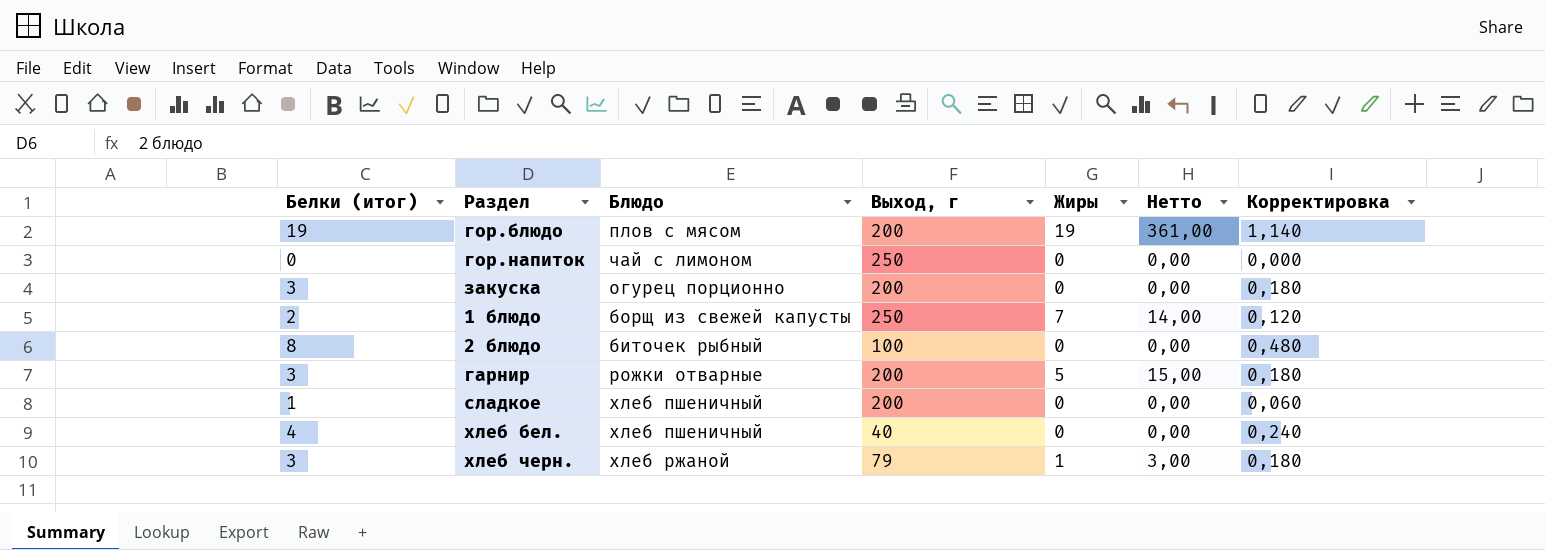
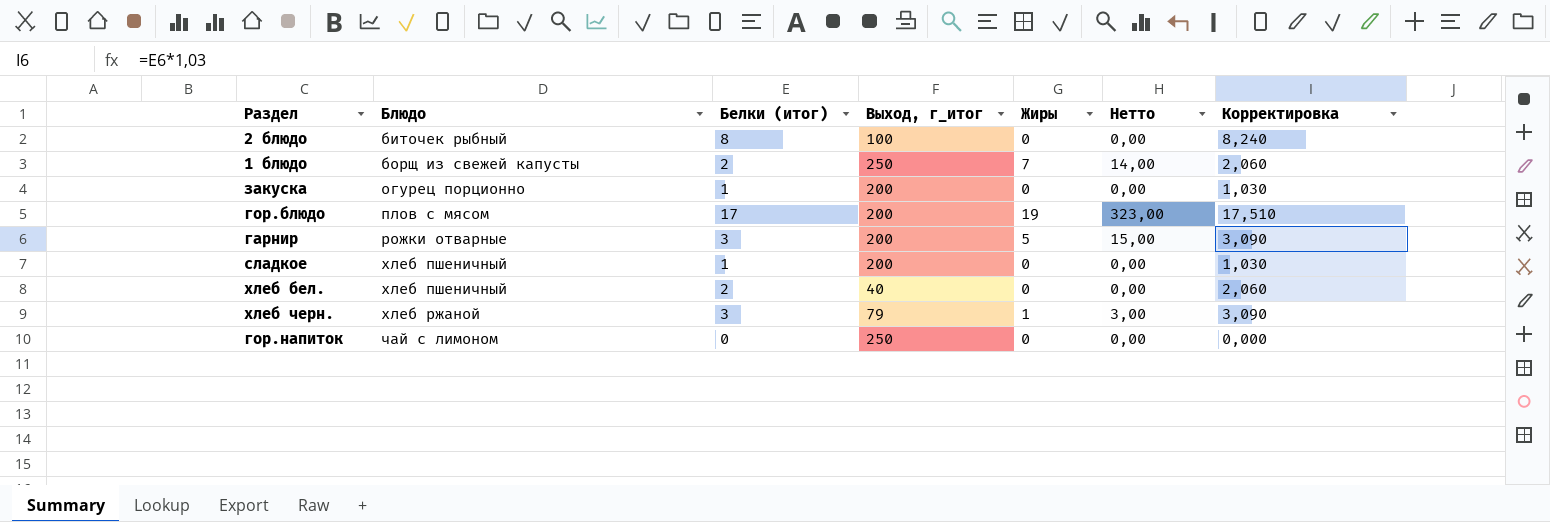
row order: none -> Блюдо ascending
column Белки (итог) | position: 1 -> 3
column name: Выход, г -> Выход, г_итог
column Корректировка | formula: [Белки (итог)] * 0,06 -> [Белки (итог)] * 1,03
закуска | Белки (итог): 3 -> 1
гор.блюдо | Белки (итог): 19 -> 17
гор.блюдо | Нетто: 361,00 -> 323,00
хлеб бел. | Белки (итог): 4 -> 2

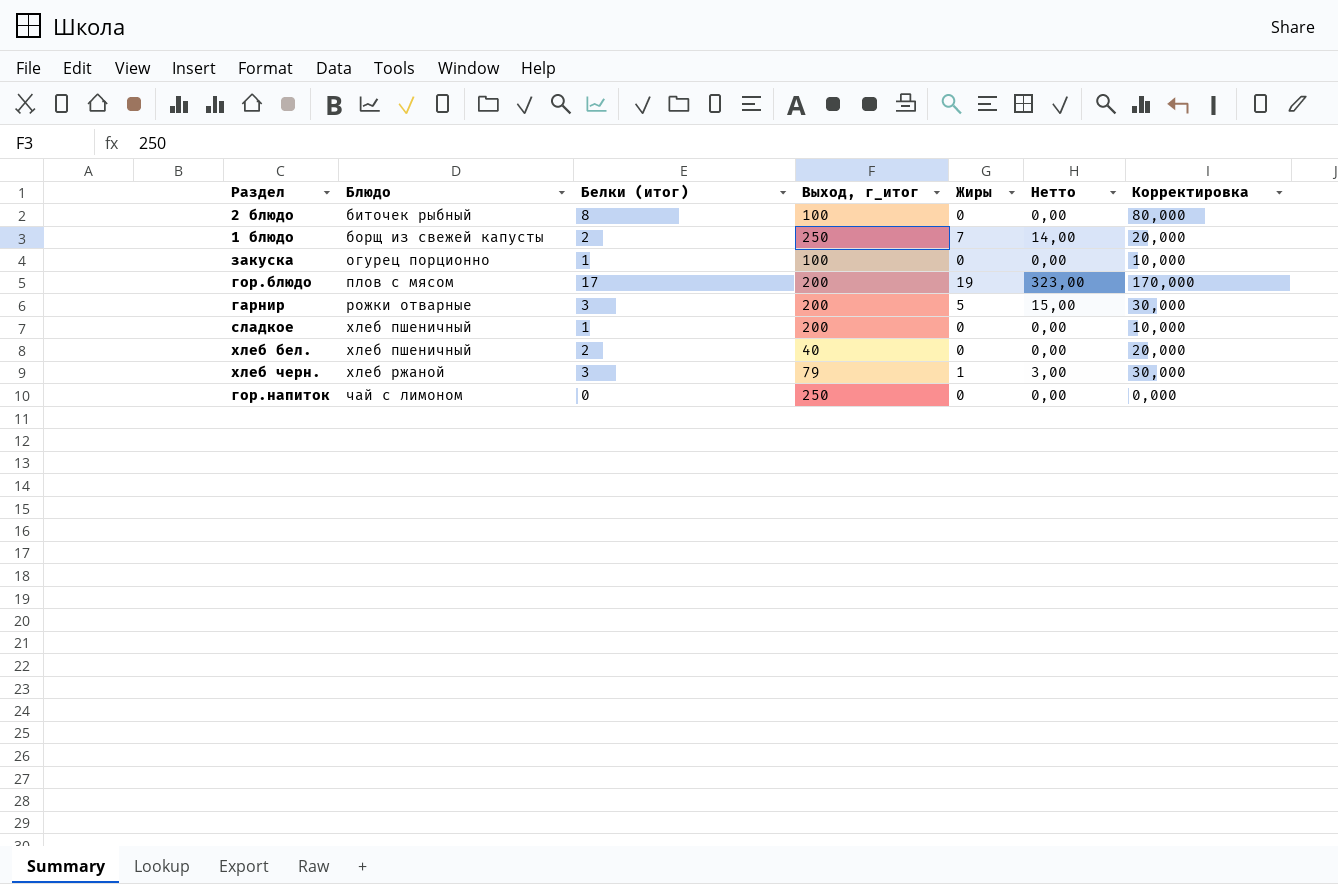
column Корректировка | formula: [Белки (итог)] * 1,03 -> [Белки (итог)] * 10
закуска | Выход, г_итог: 200 -> 100

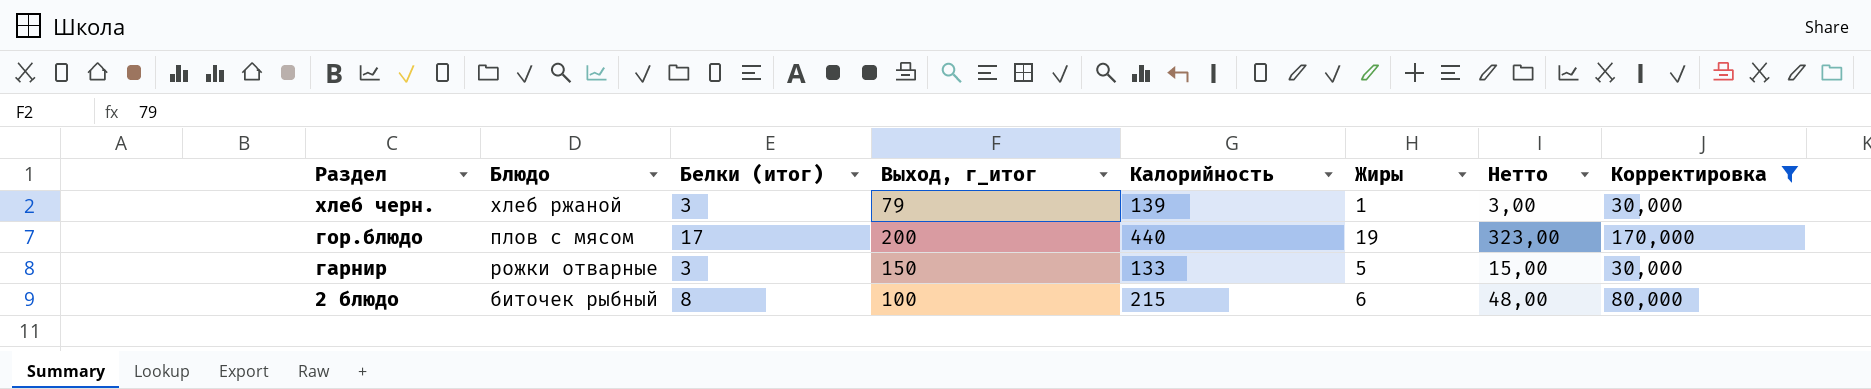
filter: none -> Корректировка >= 30,000
row order: Блюдо ascending -> Раздел descending
column Калорийность | position: none -> 5
гарнир | Выход, г_итог: 200 -> 150
2 блюдо | Жиры: 0 -> 6
2 блюдо | Нетто: 0,00 -> 48,00

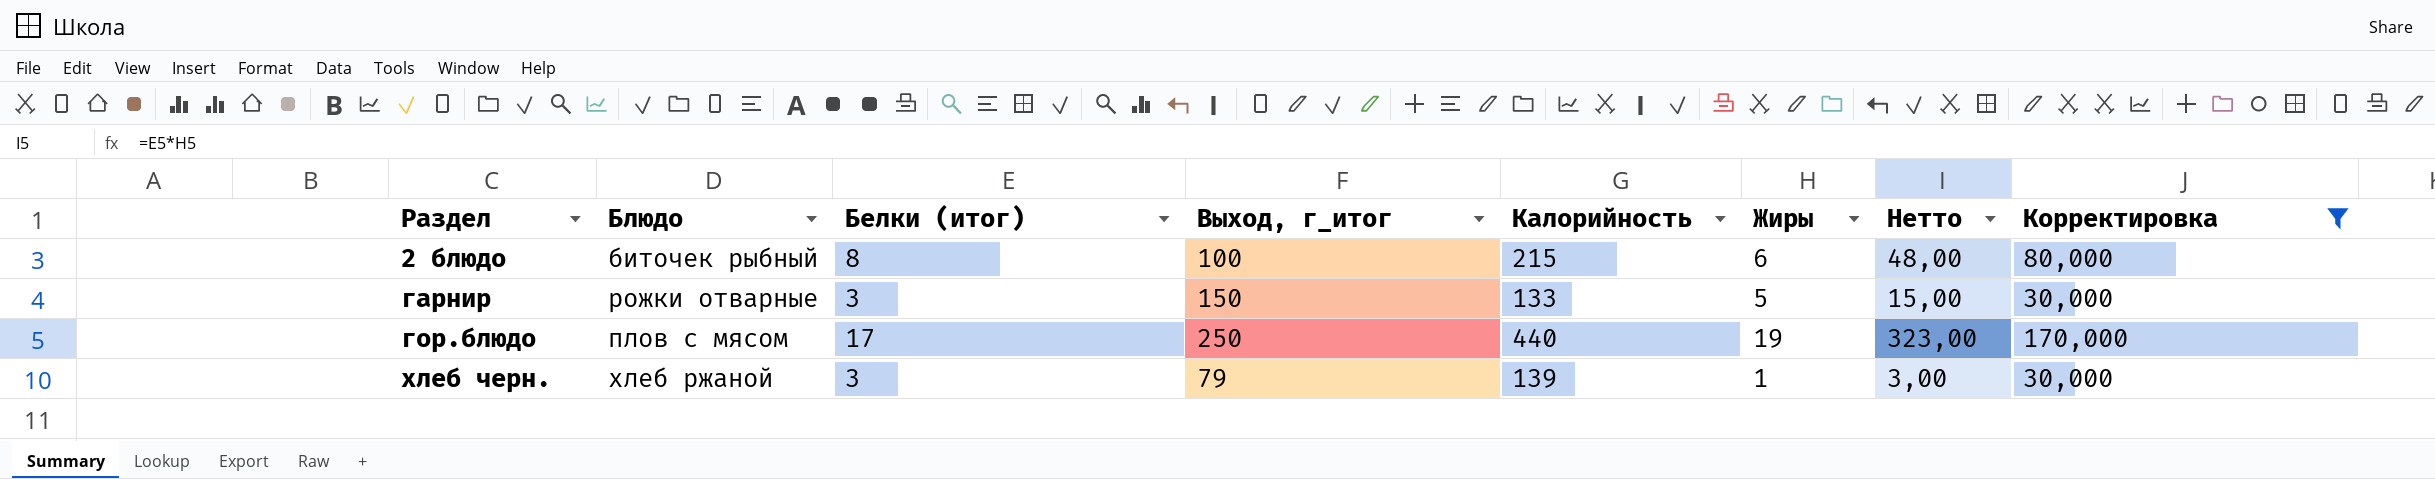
row order: Раздел descending -> Раздел ascending
гор.блюдо | Выход, г_итог: 200 -> 250

